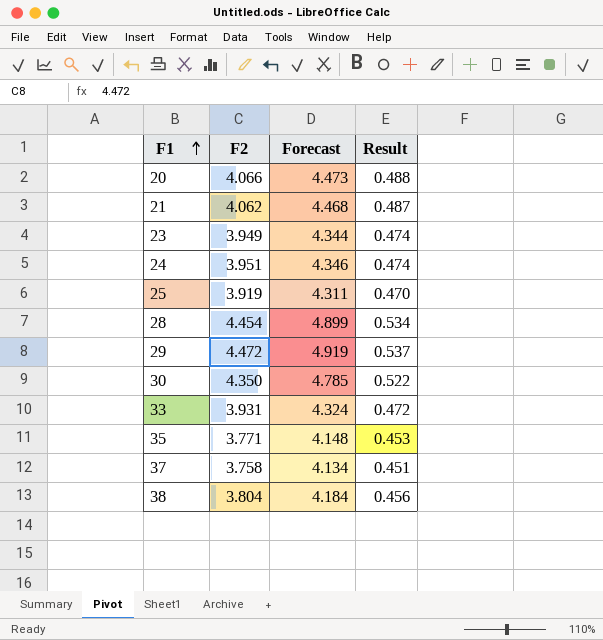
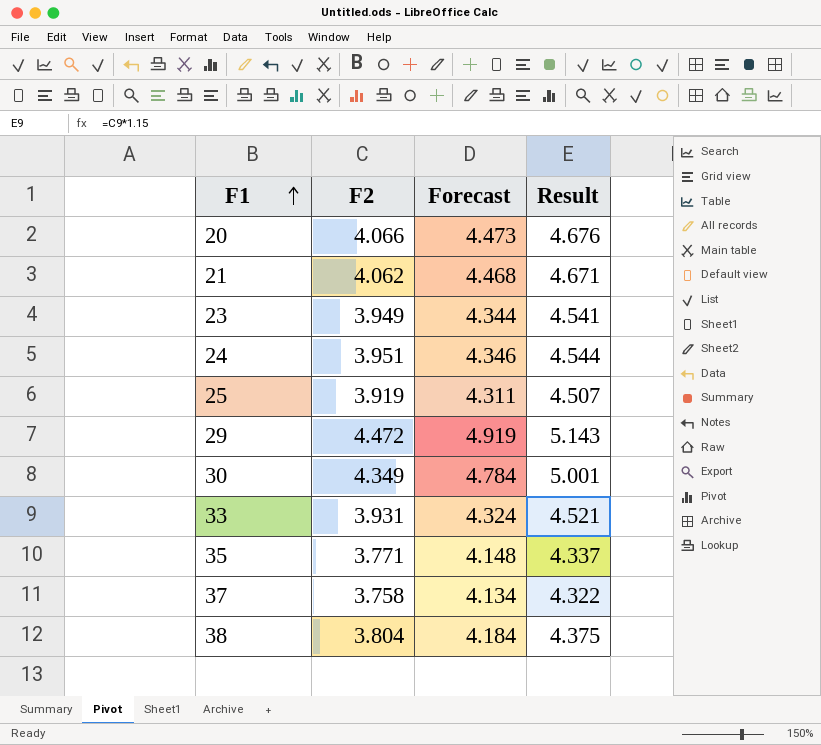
column Result | formula: [F2] * 0.12 -> [F2] * 1.15
row 28: 4.454 | 4.899 | 0.534 -> none
30 | F2: 4.350 -> 4.349
30 | Forecast: 4.785 -> 4.784

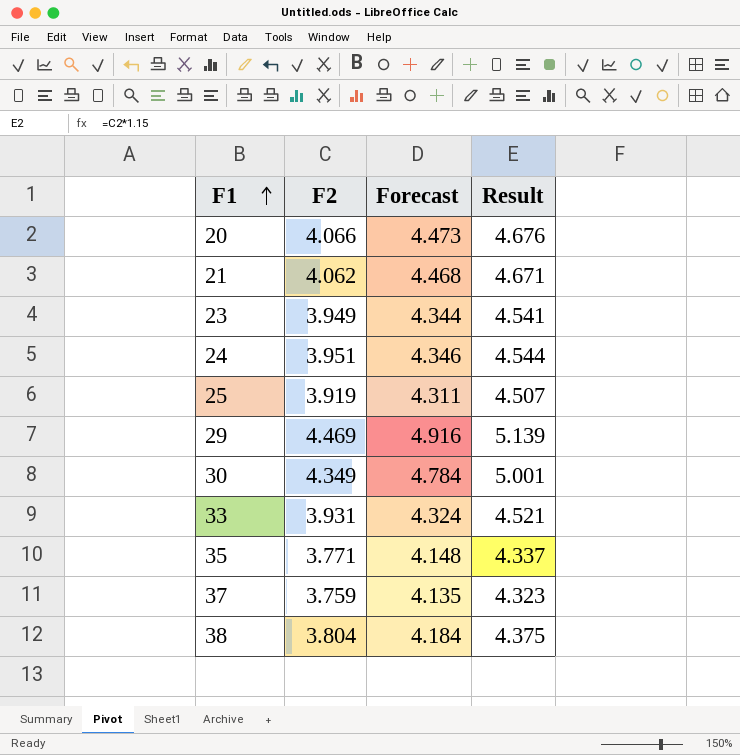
29 | F2: 4.472 -> 4.469
29 | Forecast: 4.919 -> 4.916
29 | Result: 5.143 -> 5.139
37 | F2: 3.758 -> 3.759
37 | Forecast: 4.134 -> 4.135
37 | Result: 4.322 -> 4.323

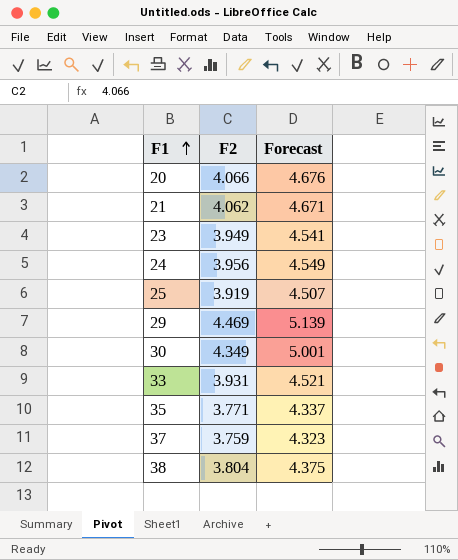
column Result | formula: [F2] * 1.15 -> none
column Forecast | formula: [F2] * 1.1 -> [F2] * 1.15
24 | F2: 3.951 -> 3.956

